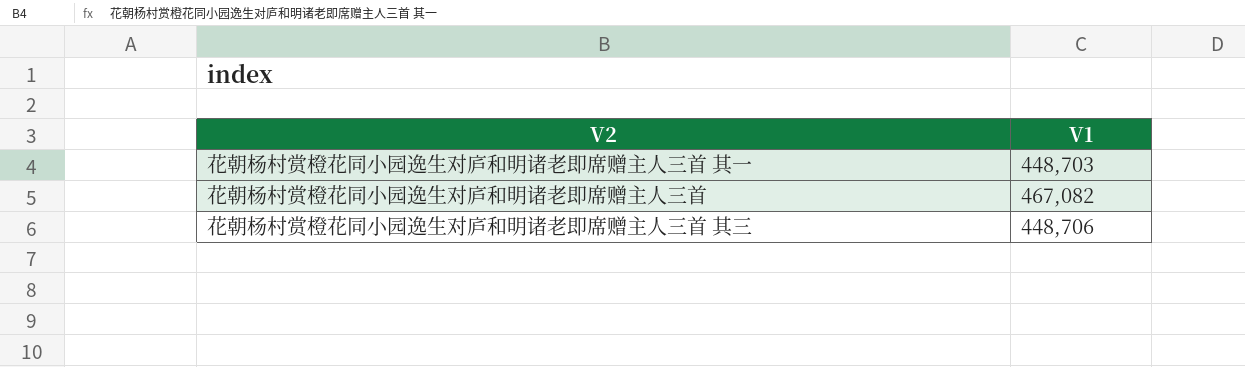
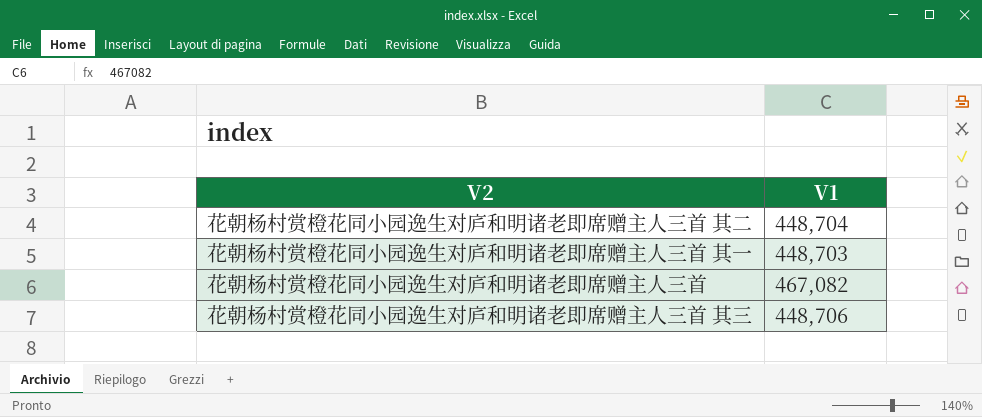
row 花朝杨村赏橙花同小园逸生对庐和明诸老即席赠主人三首 其二: none -> 448,704

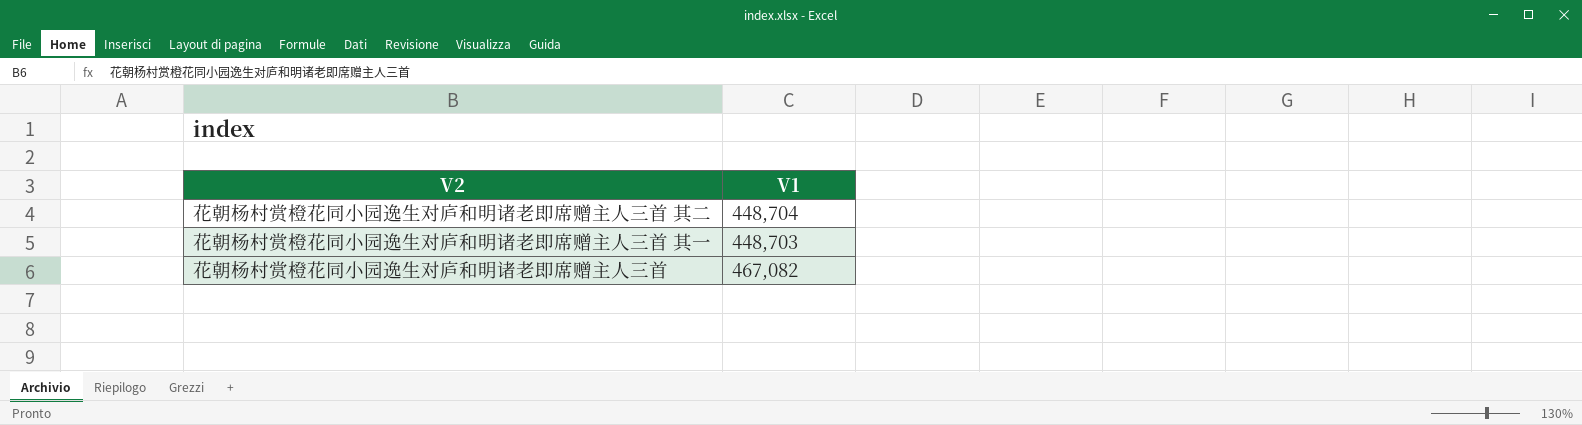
row 花朝杨村赏橙花同小园逸生对庐和明诸老即席赠主人三首 其三: 448,706 -> none

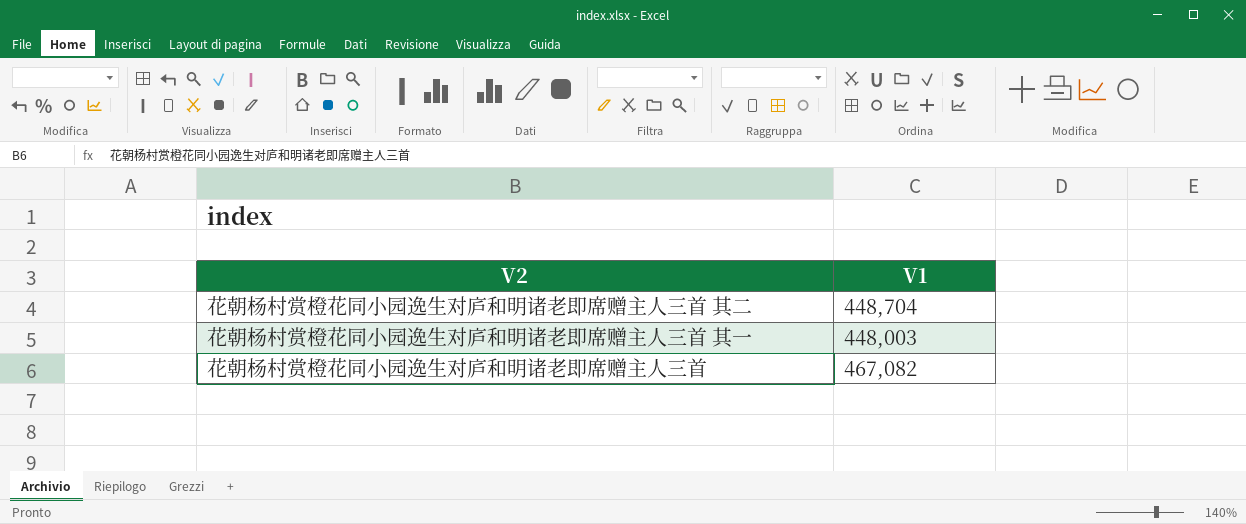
花朝杨村赏橙花同小园逸生对庐和明诸老即席赠主人三首 其一 | V1: 448,703 -> 448,003

